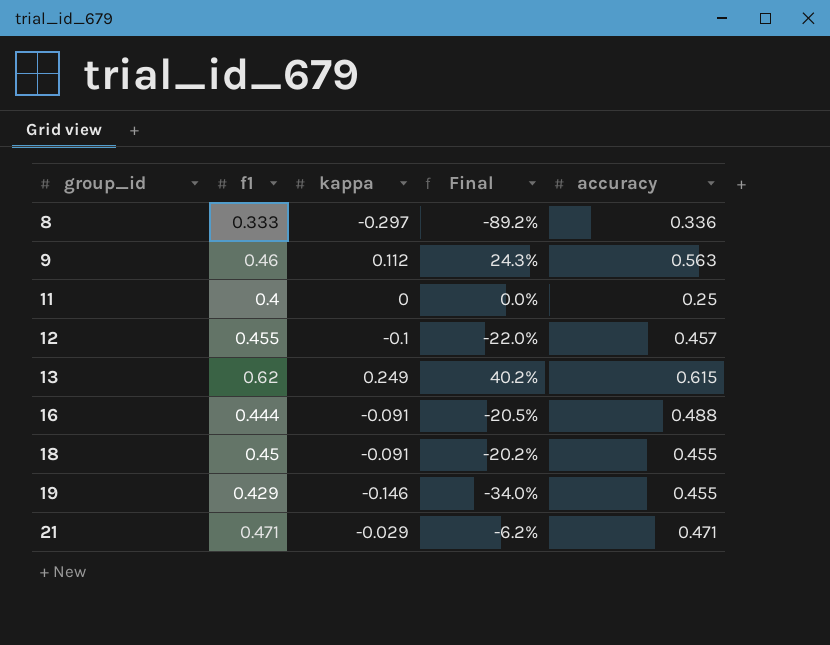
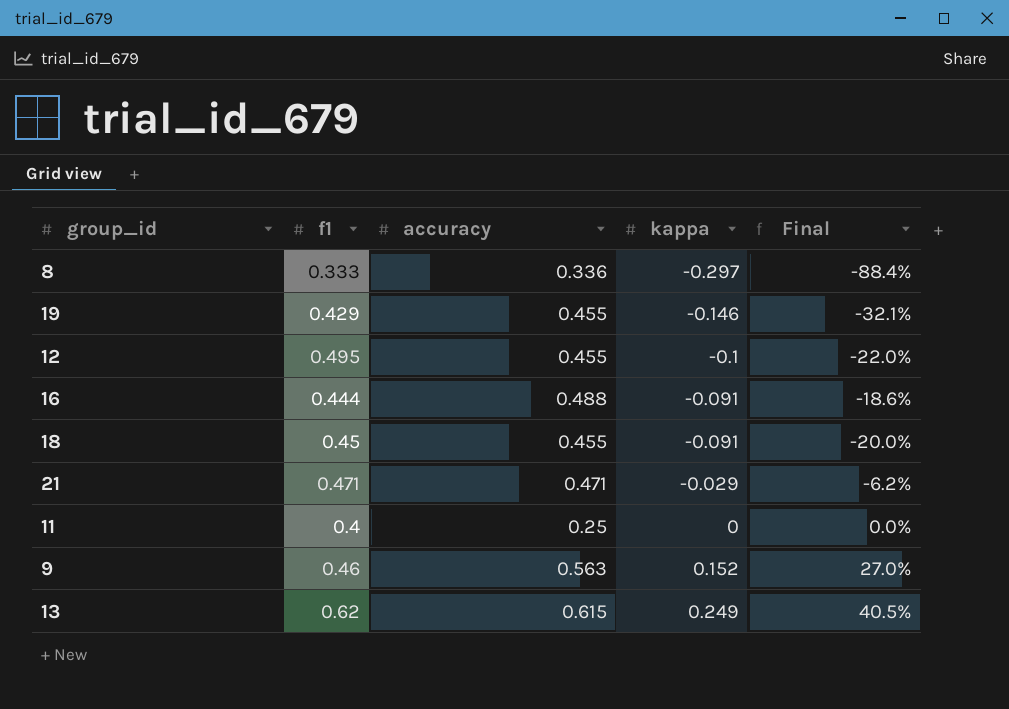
row order: group_id ascending -> kappa ascending
column accuracy | position: 5 -> 3
column Final | formula: [kappa] / [f1] -> [kappa] / [accuracy]
12 | f1: 0.455 -> 0.495
12 | accuracy: 0.457 -> 0.455
9 | kappa: 0.112 -> 0.152

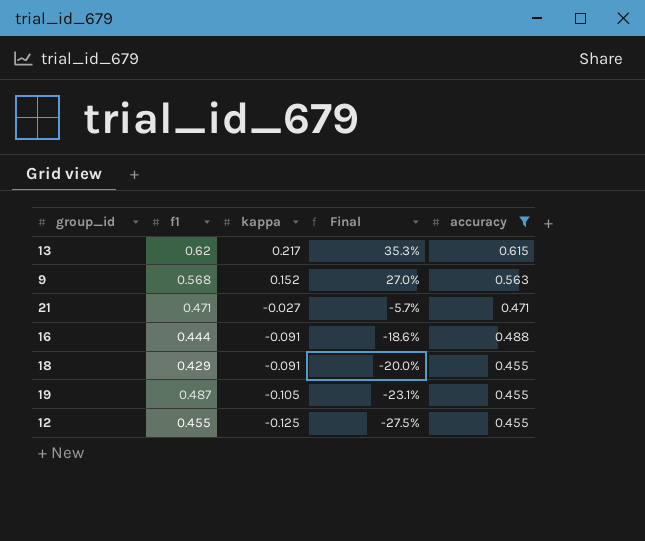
filter: none -> accuracy >= 0.455
row order: kappa ascending -> kappa descending
column accuracy | position: 3 -> 5
13 | kappa: 0.249 -> 0.217
13 | Final: 40.5% -> 35.3%
9 | f1: 0.46 -> 0.568
21 | kappa: -0.029 -> -0.027
21 | Final: -6.2% -> -5.7%
18 | f1: 0.45 -> 0.429
19 | f1: 0.429 -> 0.487
19 | kappa: -0.146 -> -0.105
19 | Final: -32.1% -> -23.1%
12 | f1: 0.495 -> 0.455
12 | kappa: -0.1 -> -0.125
12 | Final: -22.0% -> -27.5%

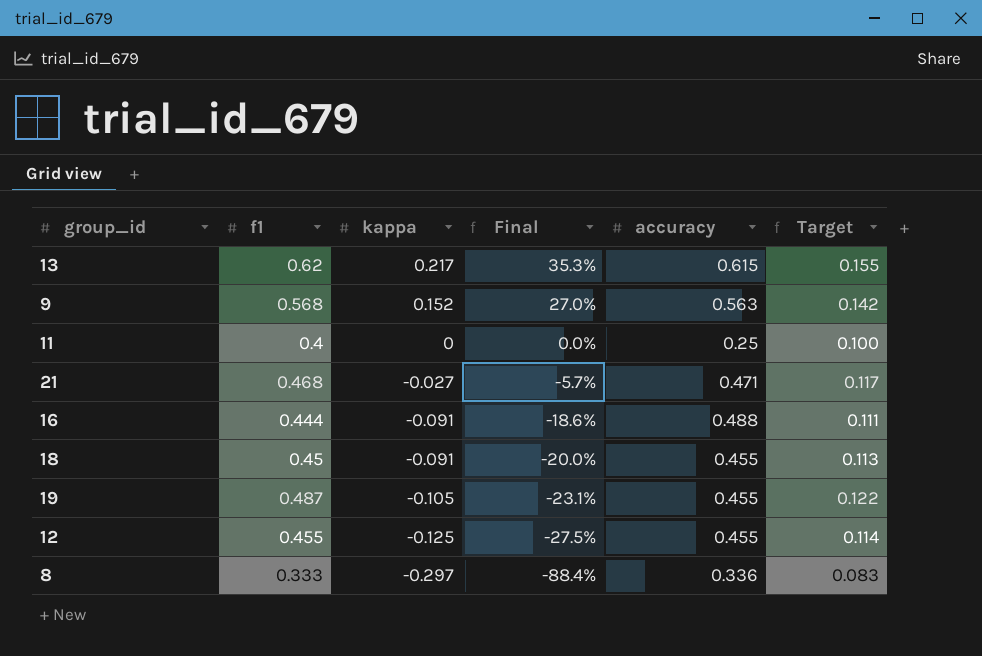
filter: accuracy >= 0.455 -> none
column Target | formula: none -> [f1] * 0.25
21 | f1: 0.471 -> 0.468
18 | f1: 0.429 -> 0.45

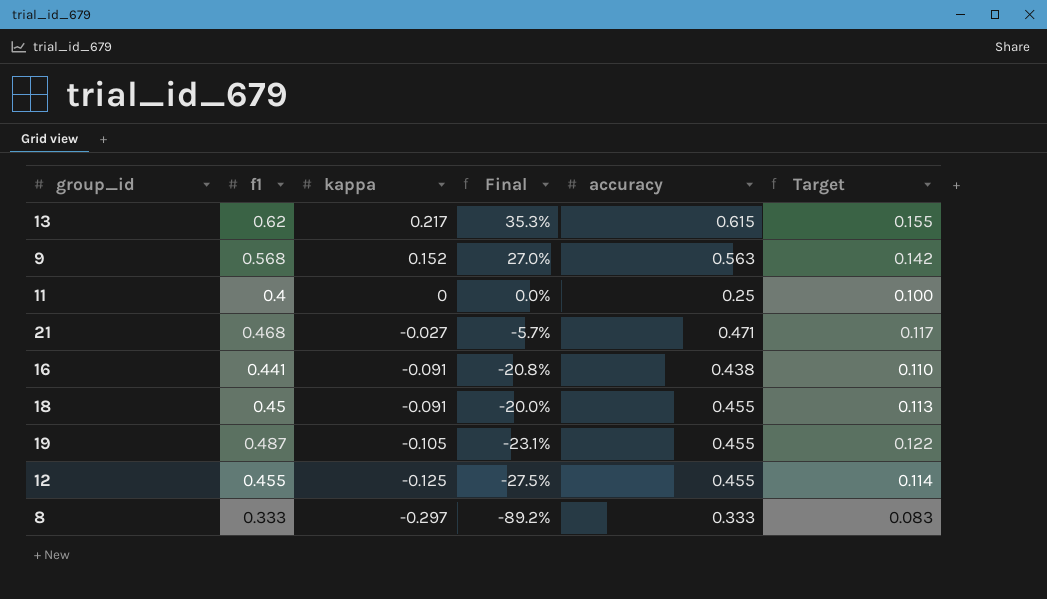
16 | f1: 0.444 -> 0.441
16 | Final: -18.6% -> -20.8%
16 | accuracy: 0.488 -> 0.438
16 | Target: 0.111 -> 0.110
8 | Final: -88.4% -> -89.2%
8 | accuracy: 0.336 -> 0.333

